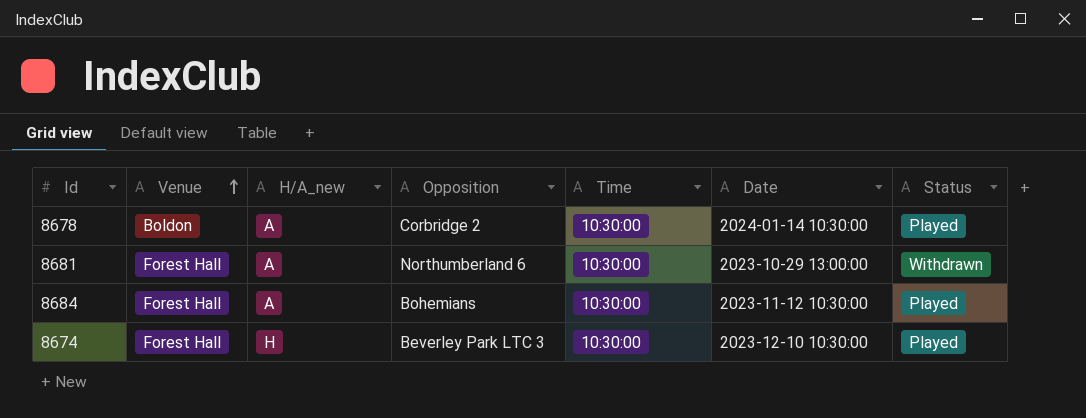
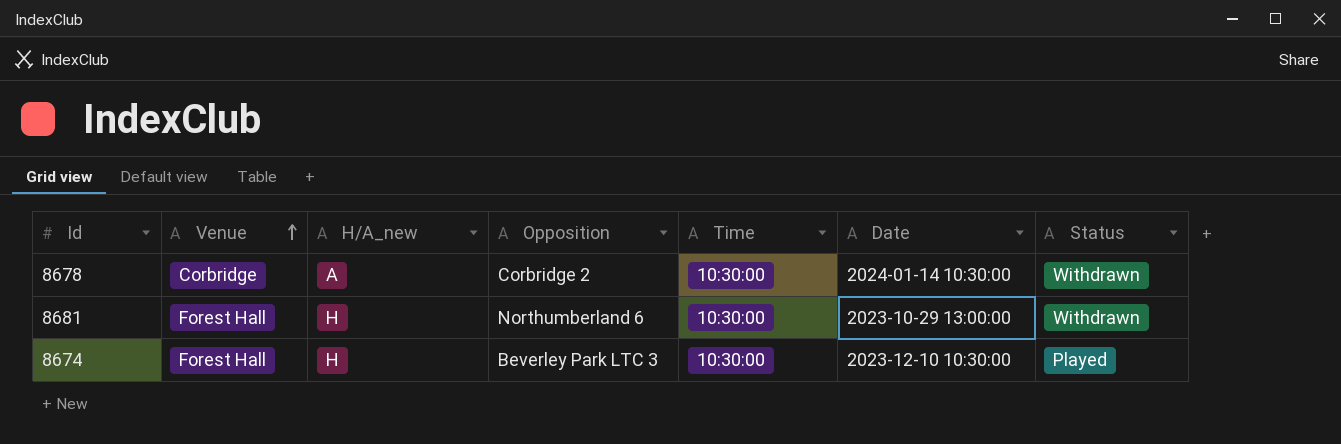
row 8684: Forest Hall | A | Bohemians | 10:30:00 | 2023-11-12 10:30:00 | Played -> none
8678 | Venue: Boldon -> Corbridge
8678 | Status: Played -> Withdrawn
8681 | H/A_new: A -> H

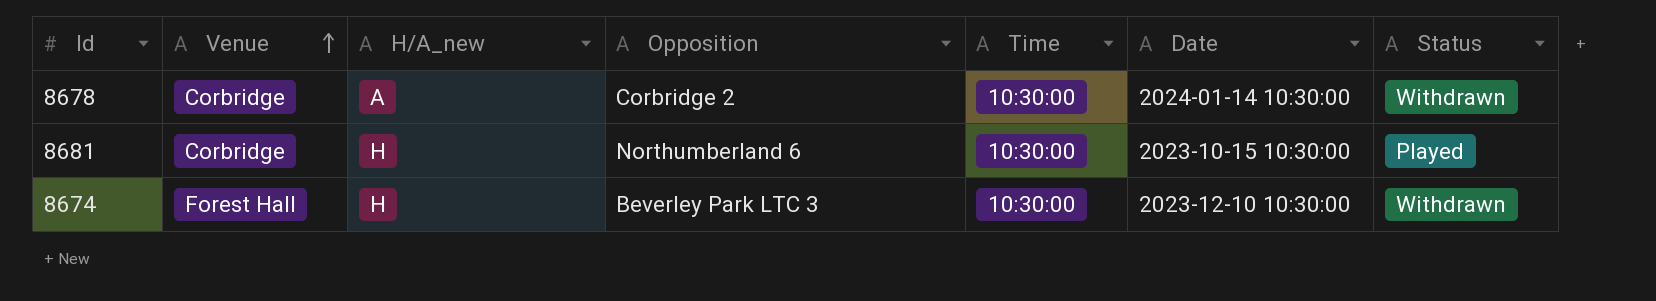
8681 | Venue: Forest Hall -> Corbridge
8681 | Date: 2023-10-29 13:00:00 -> 2023-10-15 10:30:00
8681 | Status: Withdrawn -> Played
8674 | Status: Played -> Withdrawn

